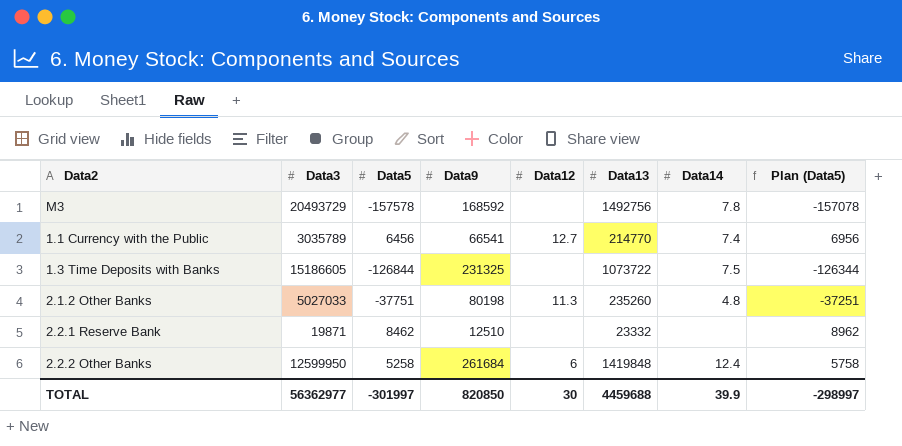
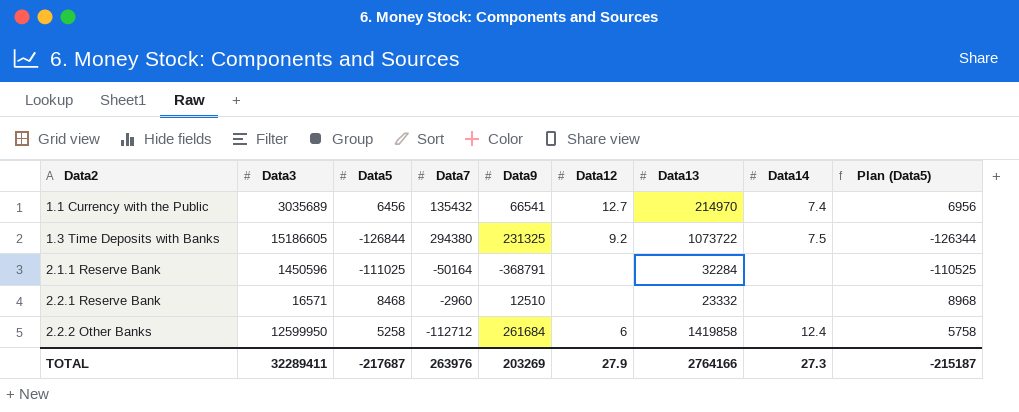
column Data7 | position: none -> 4
row M3: 20493729 | -157578 | 168592 | none | 1492756 | 7.8 | -157078 -> none
row 2.1.2 Other Banks: 5027033 | -37751 | 80198 | 11.3 | 235260 | 4.8 | -37251 -> none
1.1 Currency with the Public | Data3: 3035789 -> 3035689
1.1 Currency with the Public | Data13: 214770 -> 214970
1.3 Time Deposits with Banks | Data12: none -> 9.2
row 2.1.1 Reserve Bank: none -> 1450596 | -111025 | -50164 | -368791 | none | 32284 | none | -110525
2.2.1 Reserve Bank | Data3: 19871 -> 16571
2.2.1 Reserve Bank | Data5: 8462 -> 8468
2.2.1 Reserve Bank | Plan (Data5): 8962 -> 8968
2.2.2 Other Banks | Data13: 1419848 -> 1419858
TOTAL | Data3: 56362977 -> 32289411
TOTAL | Data5: -301997 -> -217687
TOTAL | Data9: 820850 -> 203269
TOTAL | Data12: 30 -> 27.9
TOTAL | Data13: 4459688 -> 2764166
TOTAL | Data14: 39.9 -> 27.3
TOTAL | Plan (Data5): -298997 -> -215187

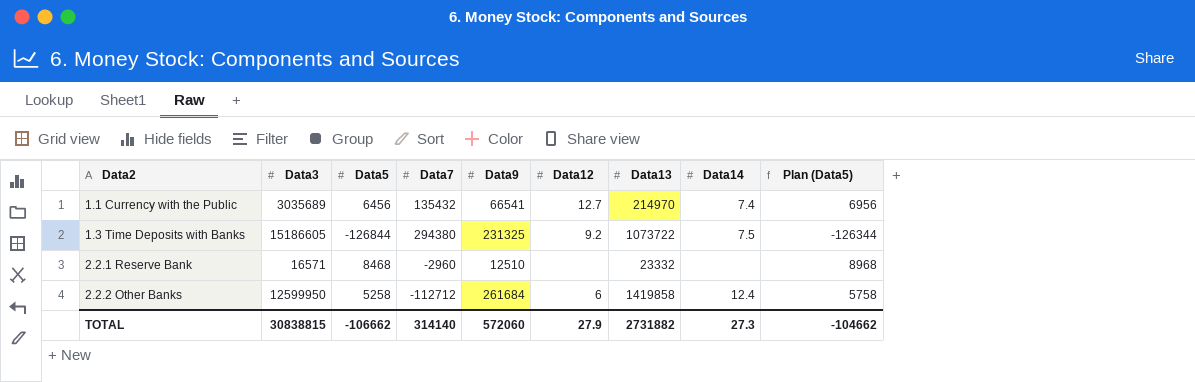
row 2.1.1 Reserve Bank: 1450596 | -111025 | -50164 | -368791 | none | 32284 | none | -110525 -> none
TOTAL | Data3: 32289411 -> 30838815
TOTAL | Data5: -217687 -> -106662
TOTAL | Data7: 263976 -> 314140
TOTAL | Data9: 203269 -> 572060
TOTAL | Data13: 2764166 -> 2731882
TOTAL | Plan (Data5): -215187 -> -104662

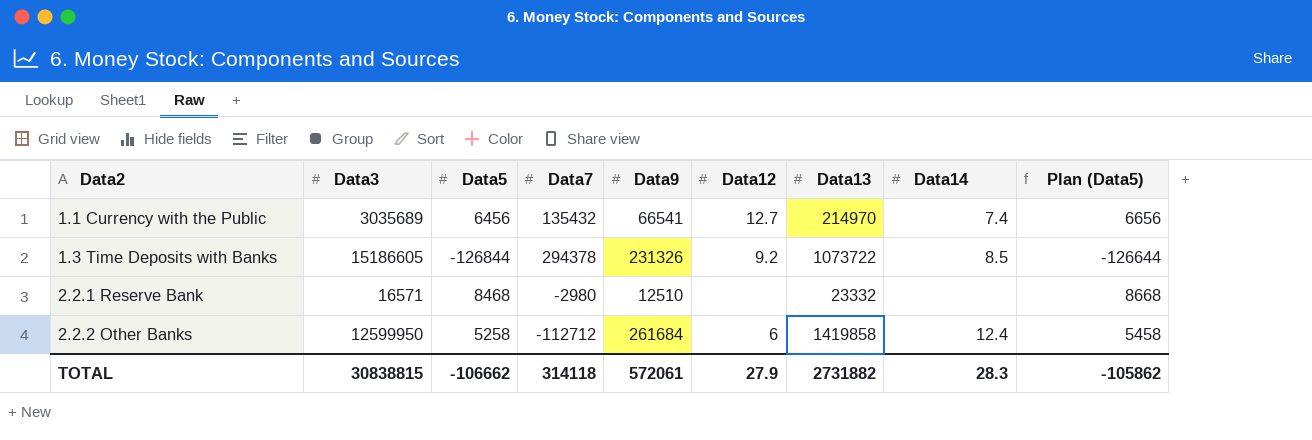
column Plan (Data5) | formula: [Data5] + 500 -> [Data5] + 200
1.3 Time Deposits with Banks | Data7: 294380 -> 294378
1.3 Time Deposits with Banks | Data9: 231325 -> 231326
1.3 Time Deposits with Banks | Data14: 7.5 -> 8.5
2.2.1 Reserve Bank | Data7: -2960 -> -2980
TOTAL | Data7: 314140 -> 314118
TOTAL | Data9: 572060 -> 572061
TOTAL | Data14: 27.3 -> 28.3
TOTAL | Plan (Data5): -104662 -> -105862

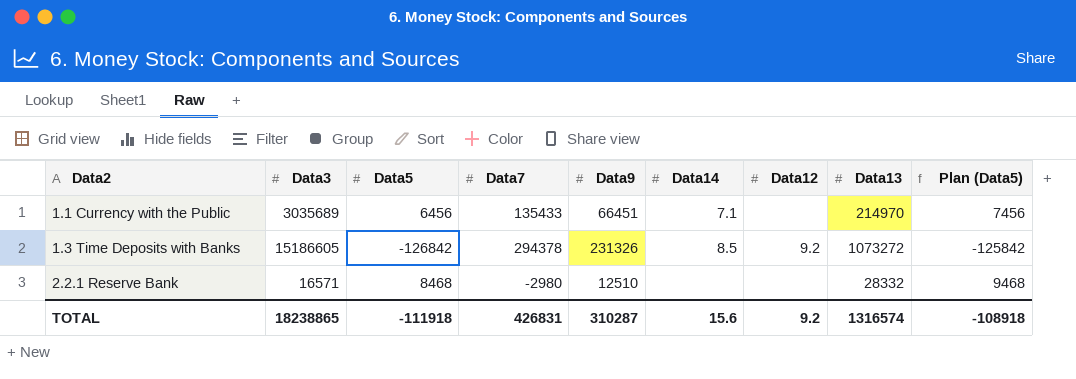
column Data14 | position: 8 -> 6
column Plan (Data5) | formula: [Data5] + 200 -> [Data5] + 1000
row 2.2.2 Other Banks: 12599950 | 5258 | -112712 | 261684 | 6 | 1419858 | 12.4 | 5458 -> none
1.1 Currency with the Public | Data7: 135432 -> 135433
1.1 Currency with the Public | Data9: 66541 -> 66451
1.1 Currency with the Public | Data14: 7.4 -> 7.1
1.1 Currency with the Public | Data12: 12.7 -> none
1.3 Time Deposits with Banks | Data5: -126844 -> -126842
1.3 Time Deposits with Banks | Data13: 1073722 -> 1073272
2.2.1 Reserve Bank | Data13: 23332 -> 28332
TOTAL | Data3: 30838815 -> 18238865
TOTAL | Data5: -106662 -> -111918
TOTAL | Data7: 314118 -> 426831
TOTAL | Data9: 572061 -> 310287
TOTAL | Data14: 28.3 -> 15.6
TOTAL | Data12: 27.9 -> 9.2
TOTAL | Data13: 2731882 -> 1316574
TOTAL | Plan (Data5): -105862 -> -108918

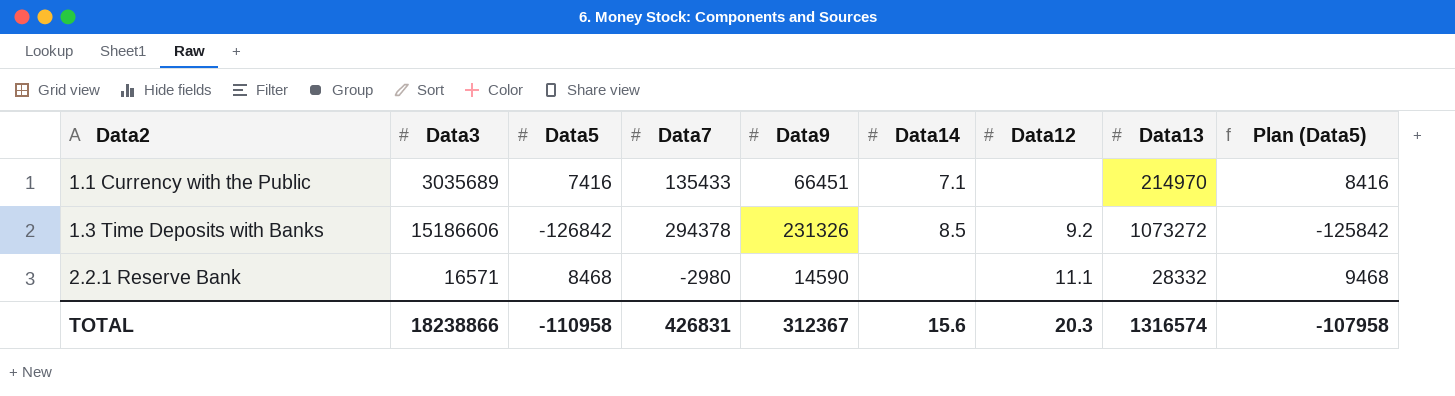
1.1 Currency with the Public | Data5: 6456 -> 7416
1.1 Currency with the Public | Plan (Data5): 7456 -> 8416
1.3 Time Deposits with Banks | Data3: 15186605 -> 15186606
2.2.1 Reserve Bank | Data9: 12510 -> 14590
2.2.1 Reserve Bank | Data12: none -> 11.1
TOTAL | Data3: 18238865 -> 18238866
TOTAL | Data5: -111918 -> -110958
TOTAL | Data9: 310287 -> 312367
TOTAL | Data12: 9.2 -> 20.3
TOTAL | Plan (Data5): -108918 -> -107958

